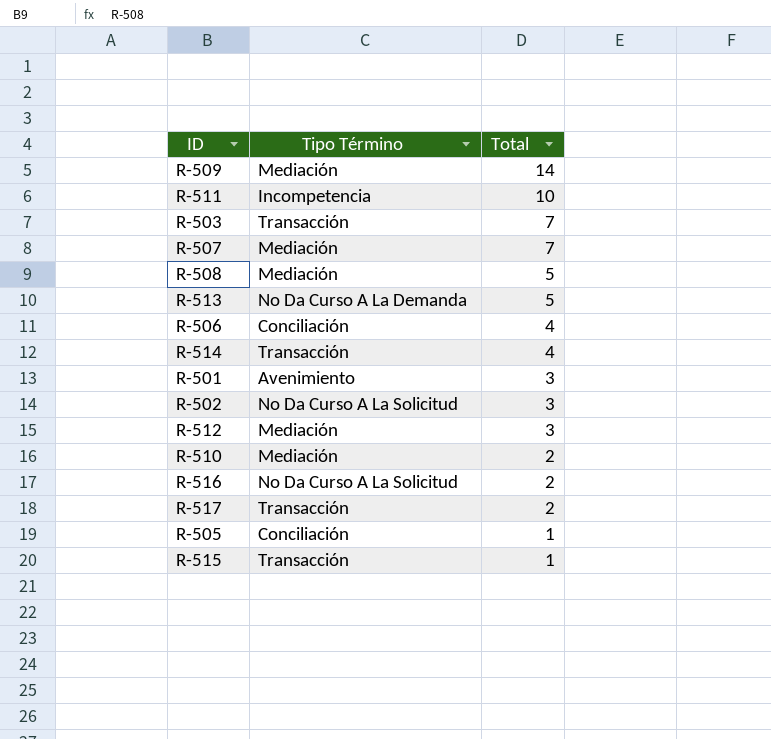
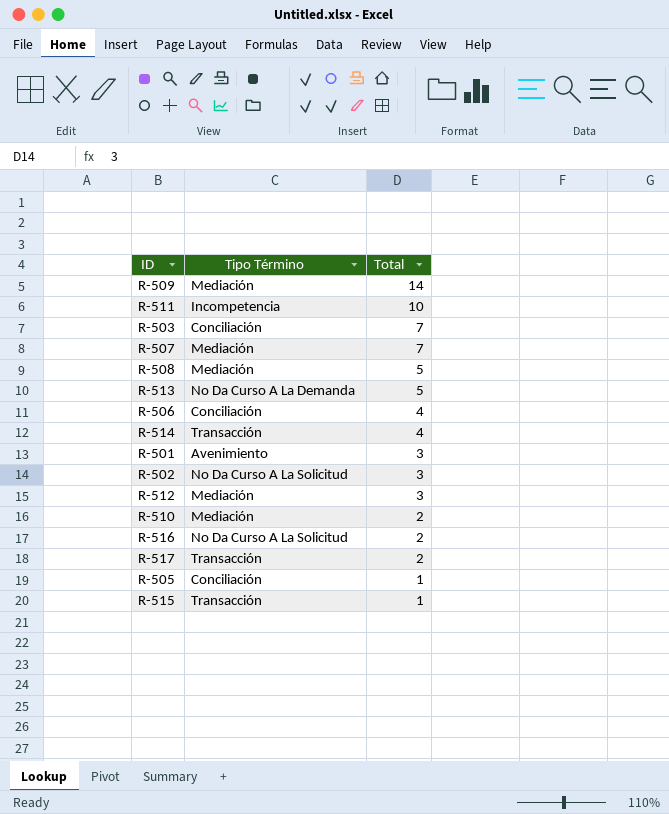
R-503 | Tipo Término: Transacción -> Conciliación

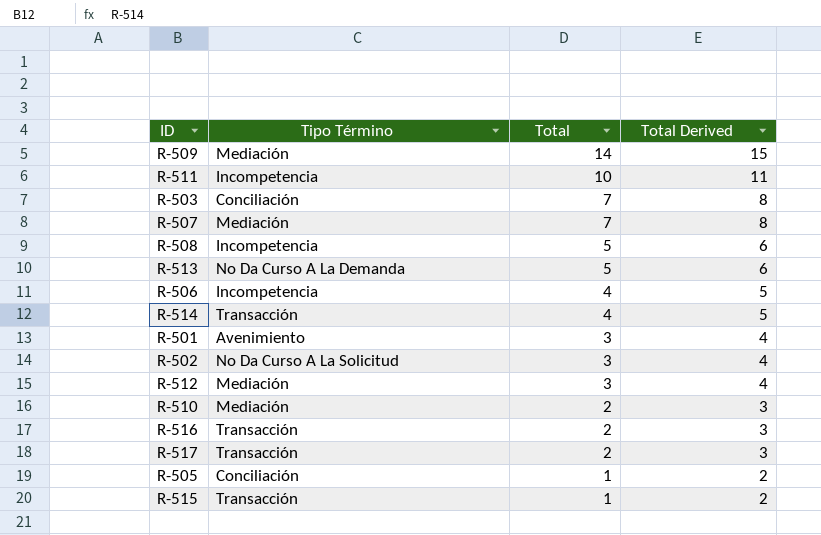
column Total Derived | formula: none -> [Total] + 1
R-508 | Tipo Término: Mediación -> Incompetencia
R-506 | Tipo Término: Conciliación -> Incompetencia
R-516 | Tipo Término: No Da Curso A La Solicitud -> Transacción

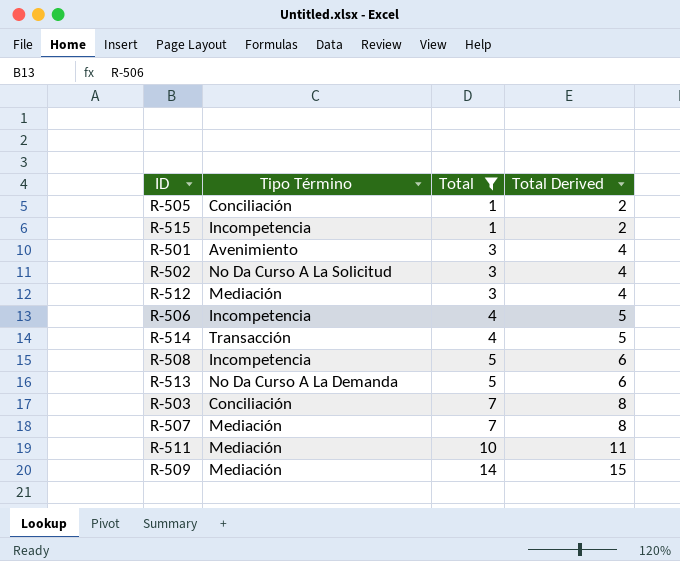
filter: none -> Total != 2
row order: Total descending -> Total ascending
R-515 | Tipo Término: Transacción -> Incompetencia
R-511 | Tipo Término: Incompetencia -> Mediación

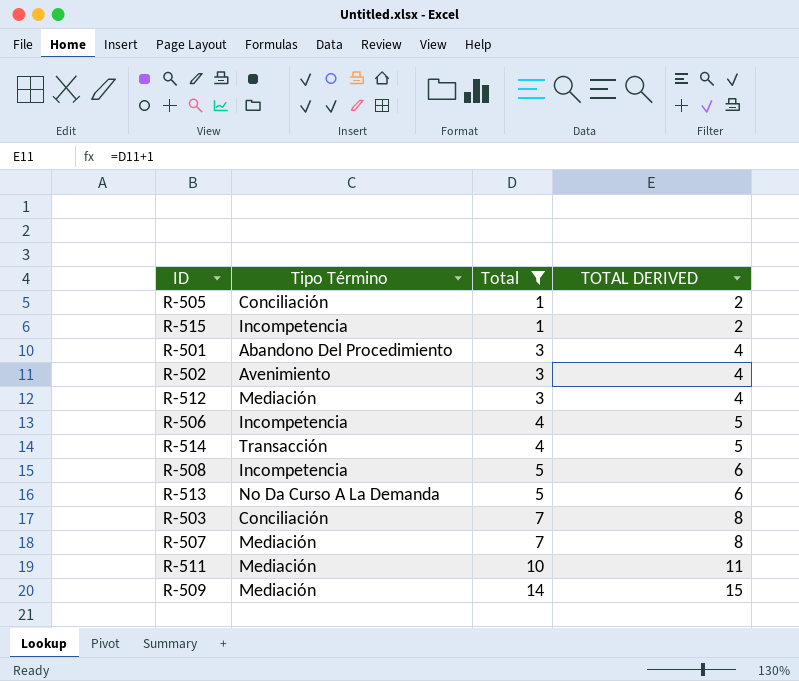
column name: Total Derived -> TOTAL DERIVED
R-501 | Tipo Término: Avenimiento -> Abandono Del Procedimiento
R-502 | Tipo Término: No Da Curso A La Solicitud -> Avenimiento

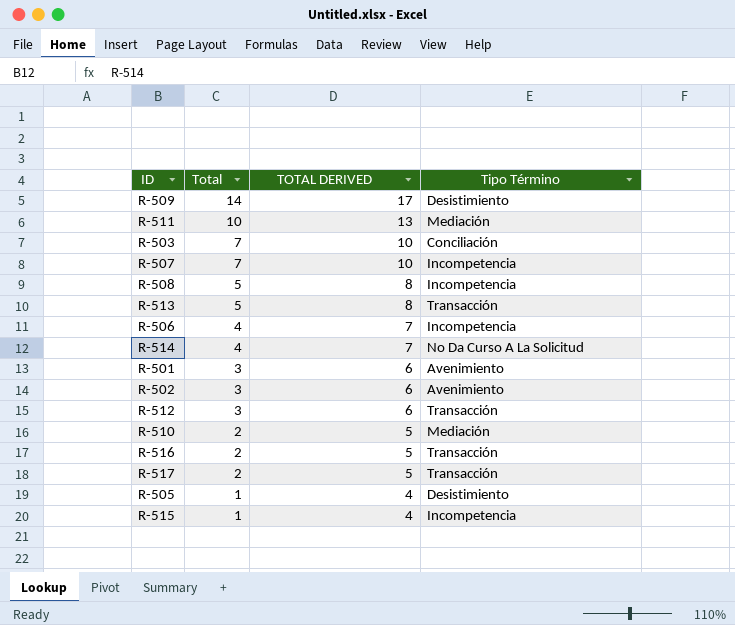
filter: Total != 2 -> none
row order: Total ascending -> Total descending
column TOTAL DERIVED | formula: [Total] + 1 -> [Total] + 3
column Tipo Término | position: 2 -> 4
R-509 | Tipo Término: Mediación -> Desistimiento
R-507 | Tipo Término: Mediación -> Incompetencia
R-513 | Tipo Término: No Da Curso A La Demanda -> Transacción
R-514 | Tipo Término: Transacción -> No Da Curso A La Solicitud
R-501 | Tipo Término: Abandono Del Procedimiento -> Avenimiento
R-512 | Tipo Término: Mediación -> Transacción
R-505 | Tipo Término: Conciliación -> Desistimiento

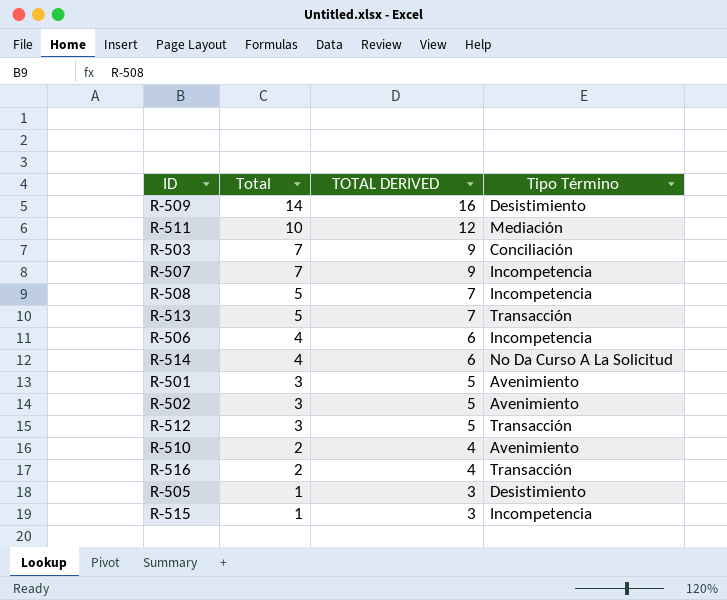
column TOTAL DERIVED | formula: [Total] + 3 -> [Total] + 2
row R-517: 2 | 5 | Transacción -> none
R-510 | Tipo Término: Mediación -> Avenimiento

